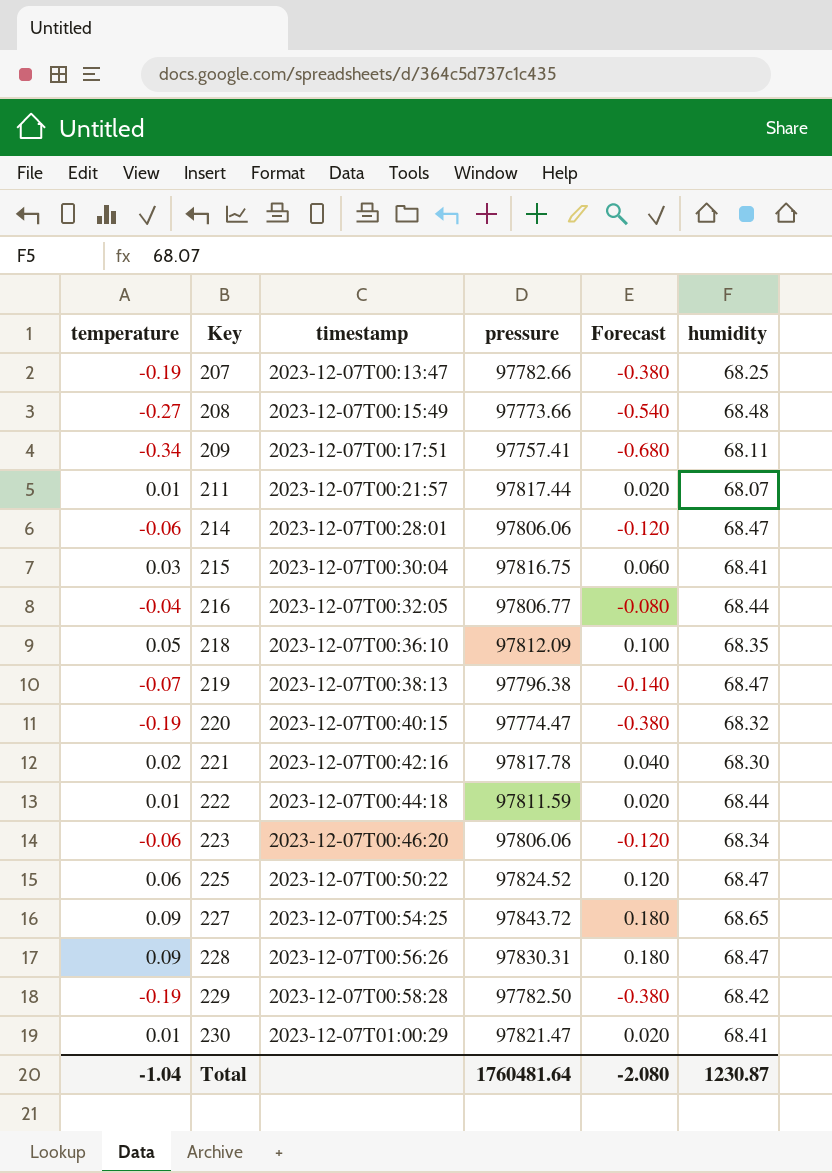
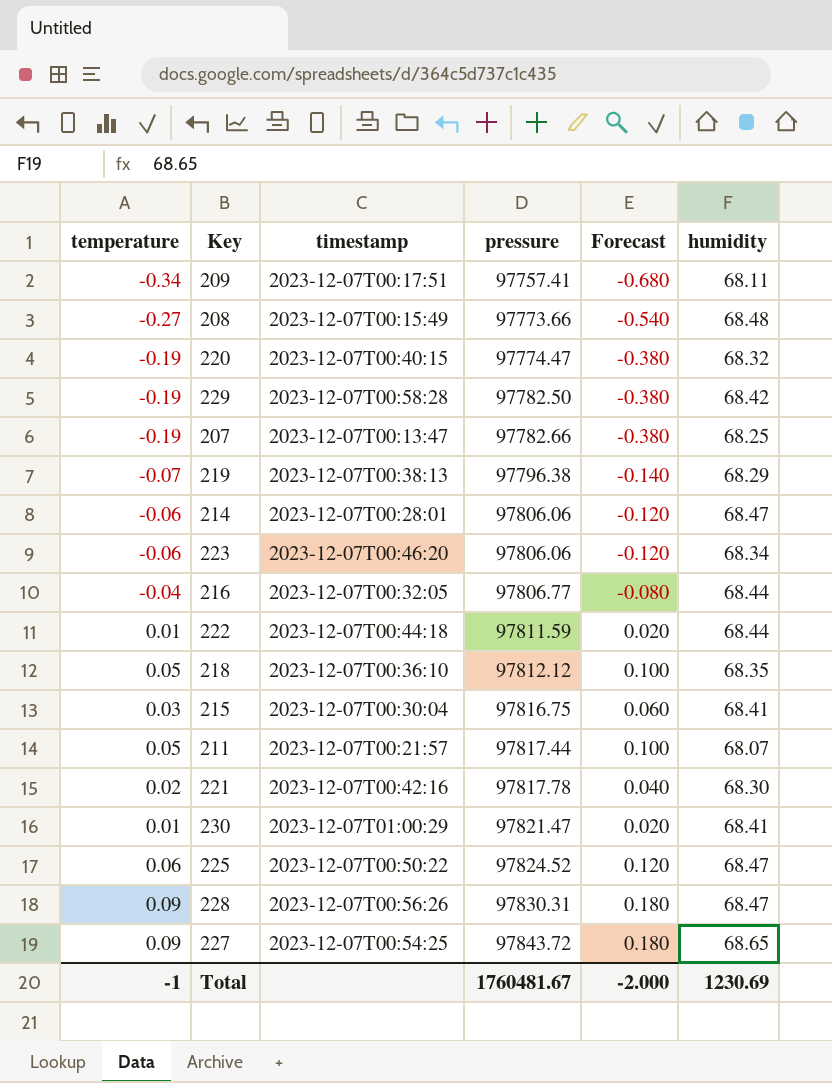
row order: Key ascending -> pressure ascending
219 | humidity: 68.47 -> 68.29
218 | pressure: 97812.09 -> 97812.12
211 | temperature: 0.01 -> 0.05
211 | Forecast: 0.020 -> 0.100
Total | temperature: -1.04 -> -1
Total | pressure: 1760481.64 -> 1760481.67
Total | Forecast: -2.080 -> -2.000
Total | humidity: 1230.87 -> 1230.69

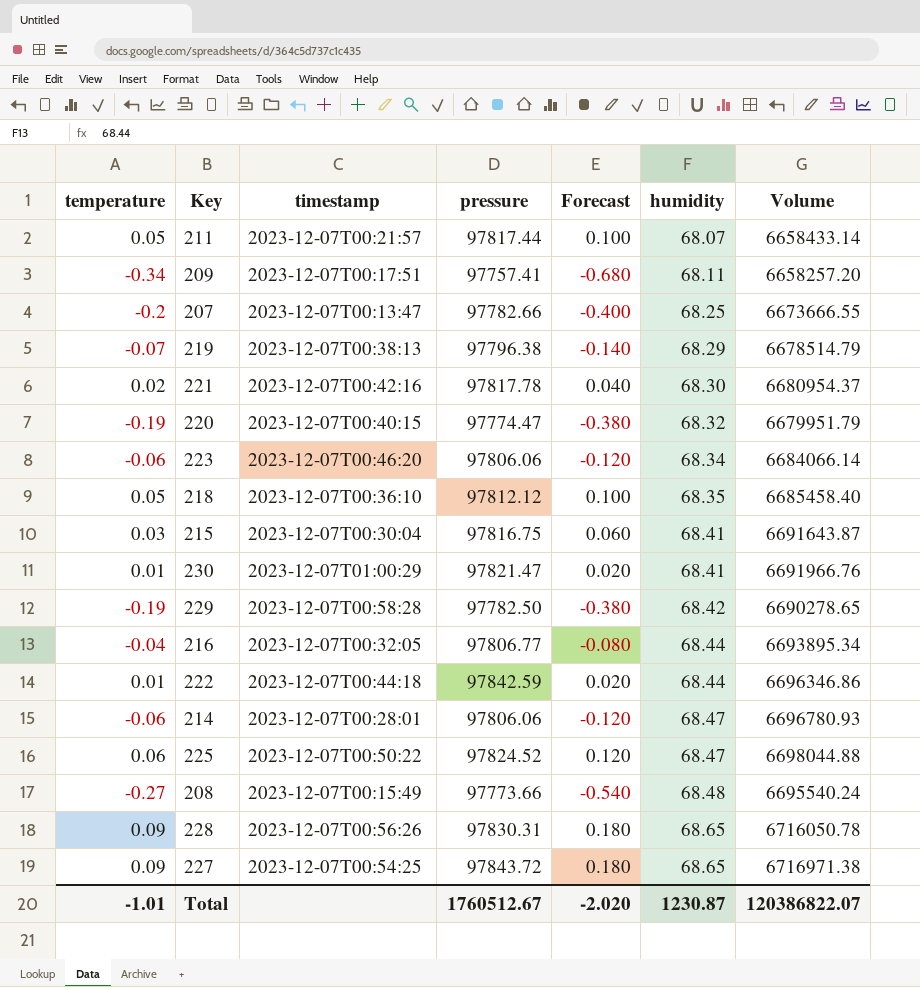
row order: pressure ascending -> humidity ascending
column Volume | formula: none -> [pressure] * [humidity]
207 | temperature: -0.19 -> -0.2
207 | Forecast: -0.380 -> -0.400
222 | pressure: 97811.59 -> 97842.59
228 | humidity: 68.47 -> 68.65
Total | temperature: -1 -> -1.01
Total | pressure: 1760481.67 -> 1760512.67
Total | Forecast: -2.000 -> -2.020
Total | humidity: 1230.69 -> 1230.87

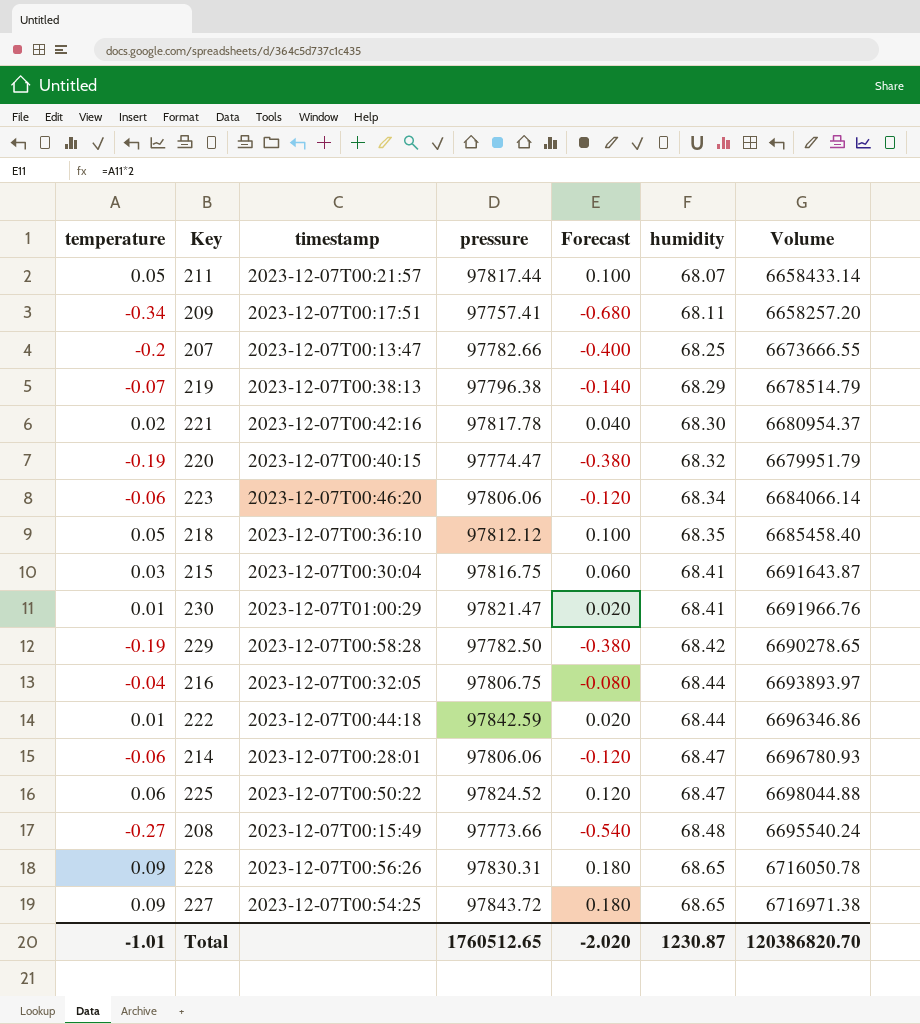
216 | pressure: 97806.77 -> 97806.75
216 | Volume: 6693895.34 -> 6693893.97
Total | pressure: 1760512.67 -> 1760512.65
Total | Volume: 120386822.07 -> 120386820.70

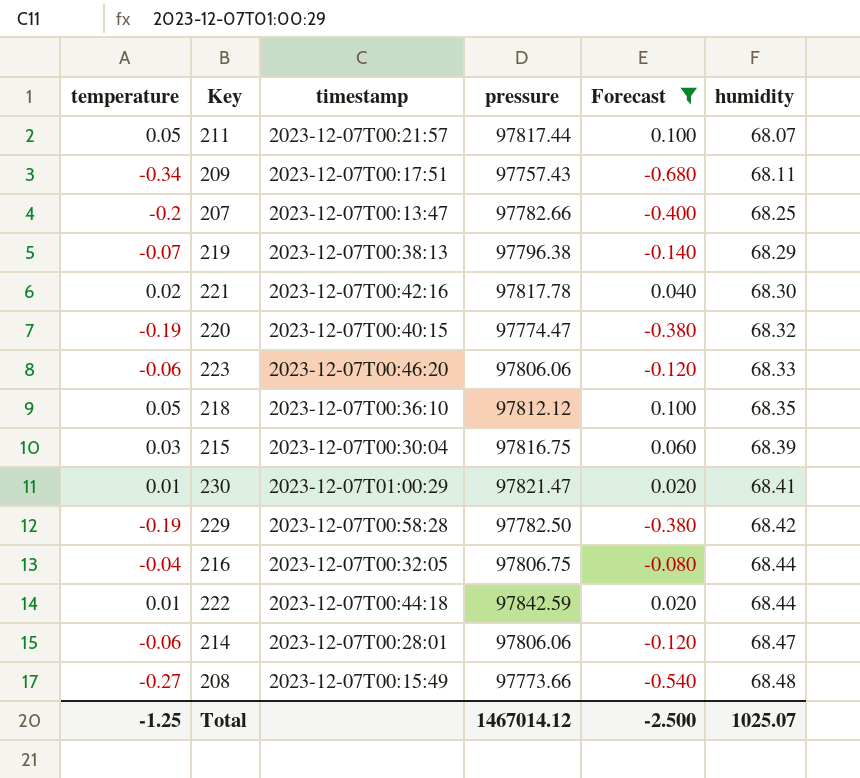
filter: none -> Forecast <= 0.100
column Volume | formula: [pressure] * [humidity] -> none
209 | pressure: 97757.41 -> 97757.43
223 | humidity: 68.34 -> 68.33
215 | humidity: 68.41 -> 68.39
Total | temperature: -1.01 -> -1.25
Total | pressure: 1760512.65 -> 1467014.12
Total | Forecast: -2.020 -> -2.500
Total | humidity: 1230.87 -> 1025.07

